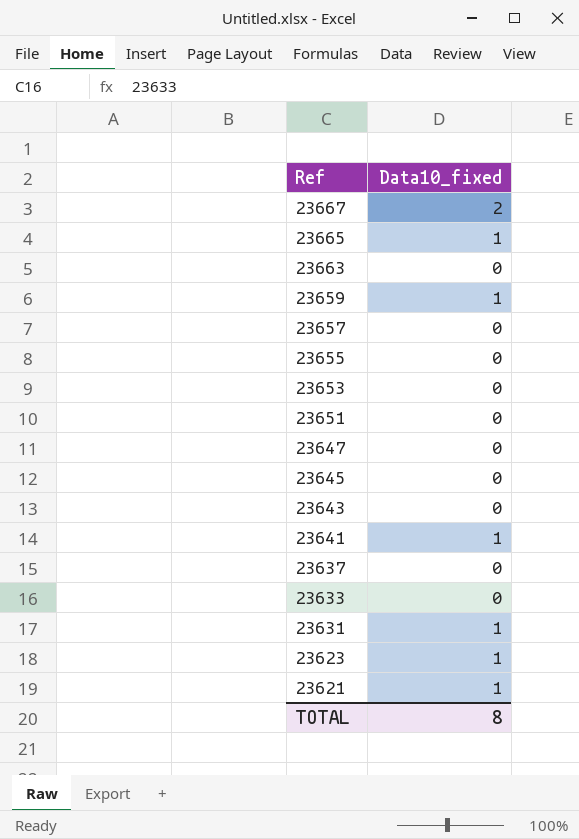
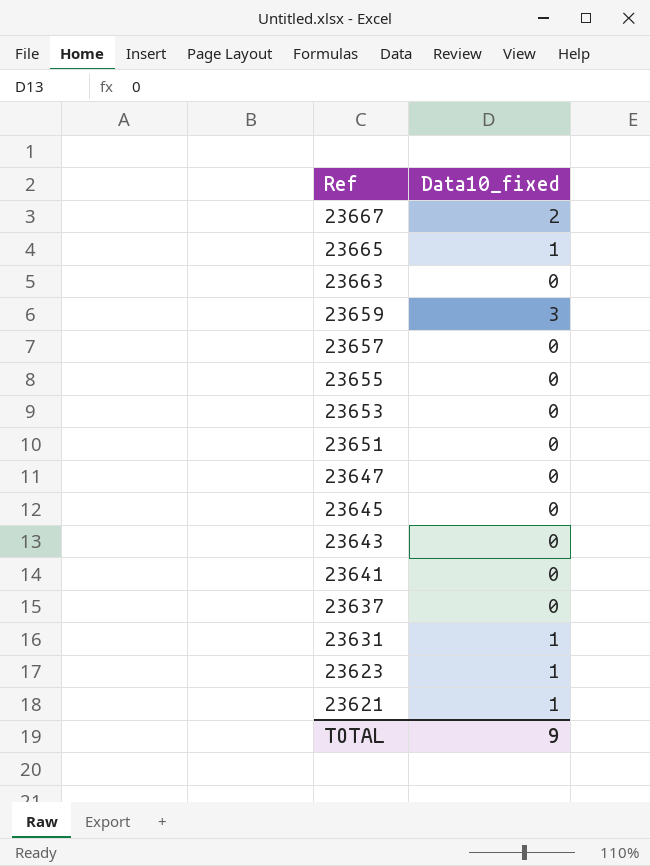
row 23633: 0 -> none
23659 | Data10_fixed: 1 -> 3
23641 | Data10_fixed: 1 -> 0
TOTAL | Data10_fixed: 8 -> 9

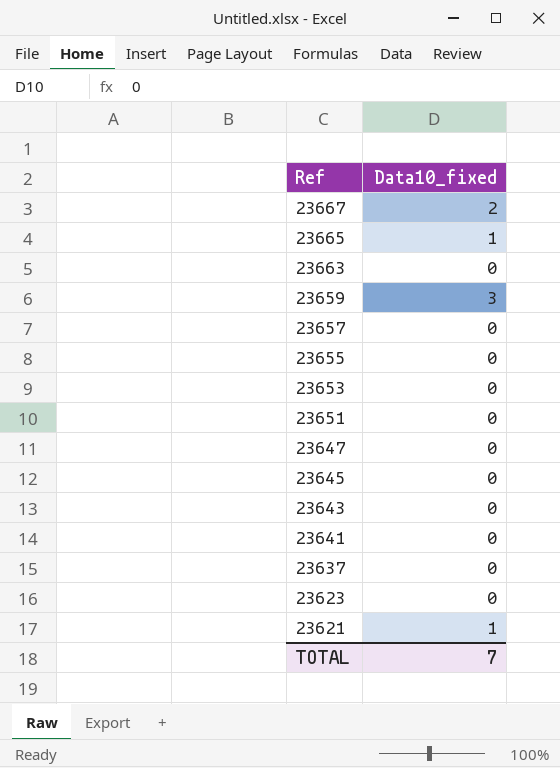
row 23631: 1 -> none
23623 | Data10_fixed: 1 -> 0
TOTAL | Data10_fixed: 9 -> 7

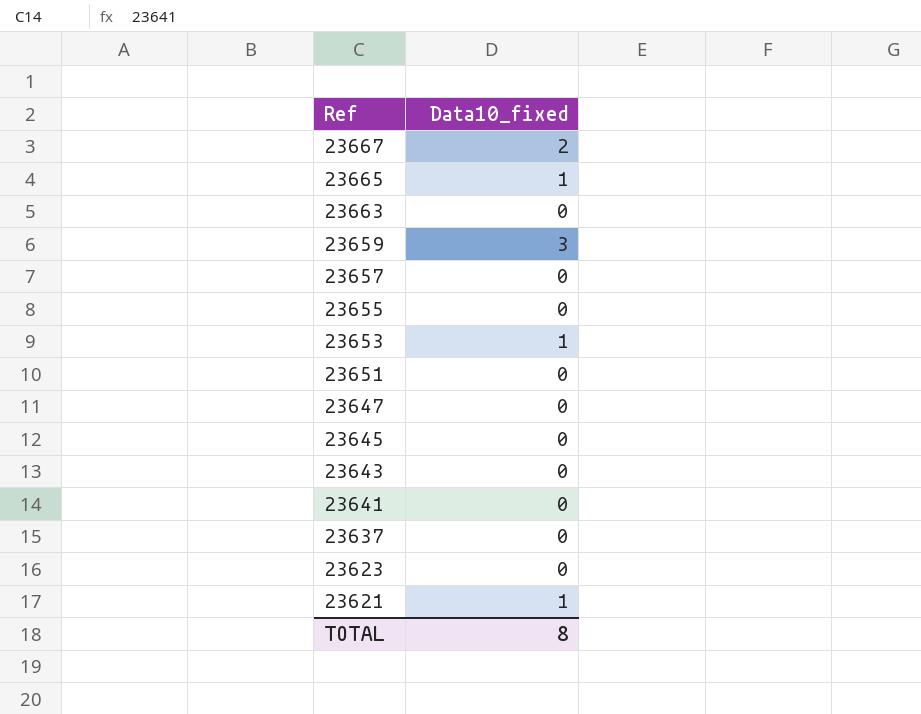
23653 | Data10_fixed: 0 -> 1
TOTAL | Data10_fixed: 7 -> 8

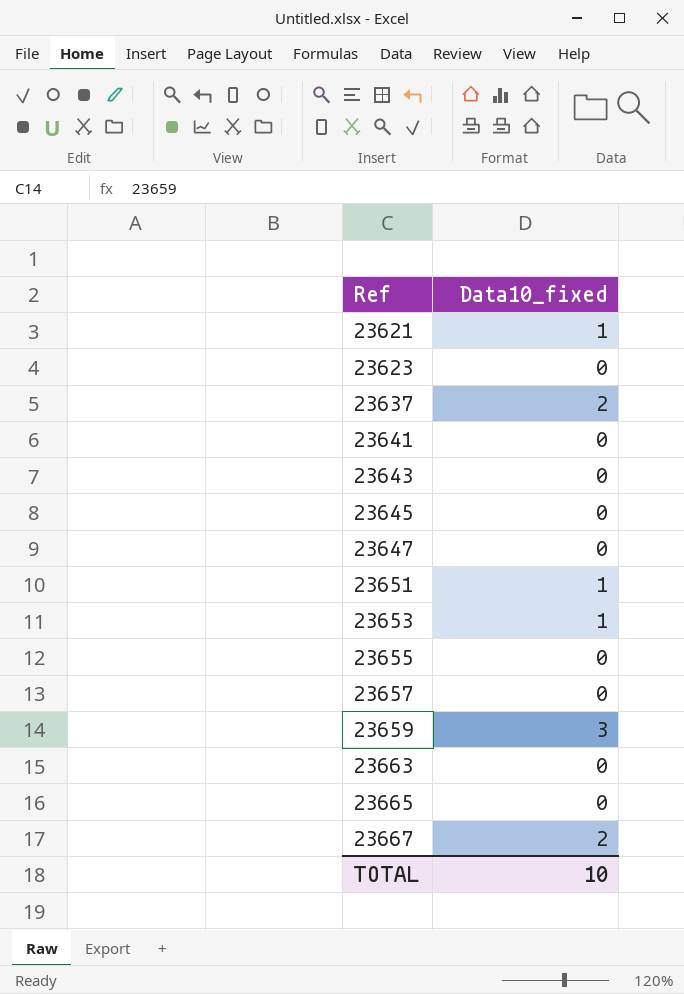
row order: Ref descending -> Ref ascending
23637 | Data10_fixed: 0 -> 2
23651 | Data10_fixed: 0 -> 1
23665 | Data10_fixed: 1 -> 0
TOTAL | Data10_fixed: 8 -> 10

